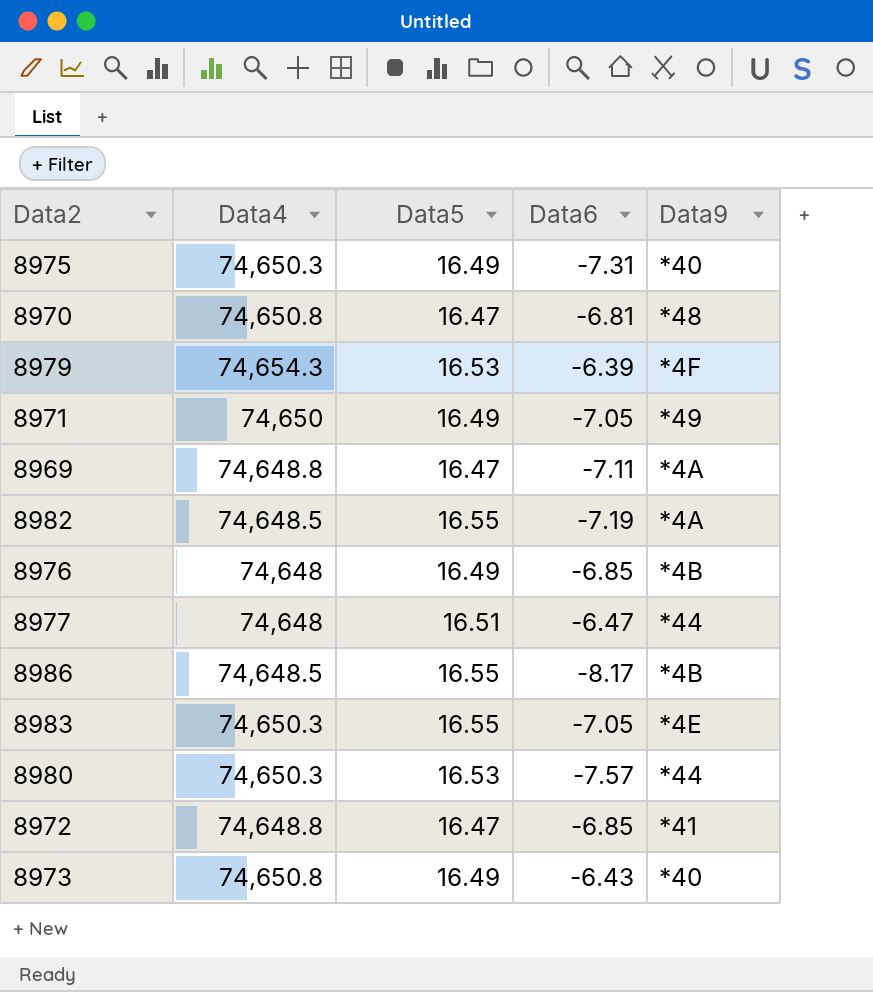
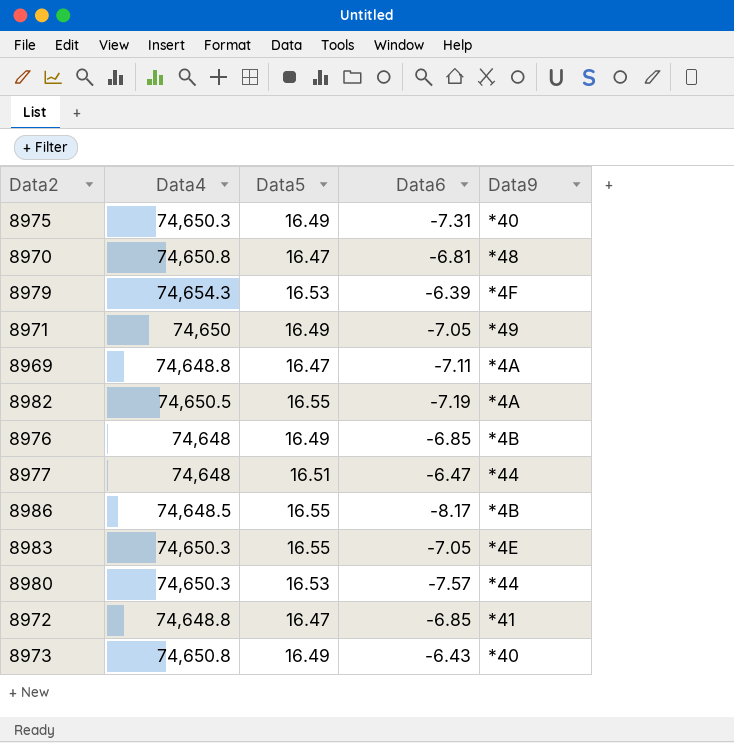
8982 | Data4: 74,648.5 -> 74,650.5

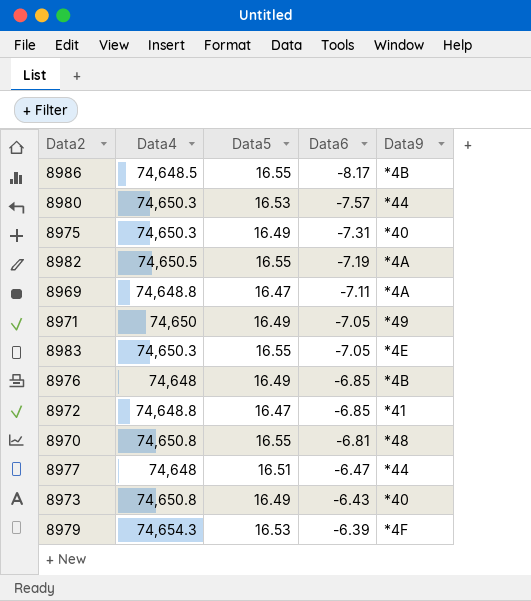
row order: none -> Data6 ascending
8970 | Data5: 16.47 -> 16.55

